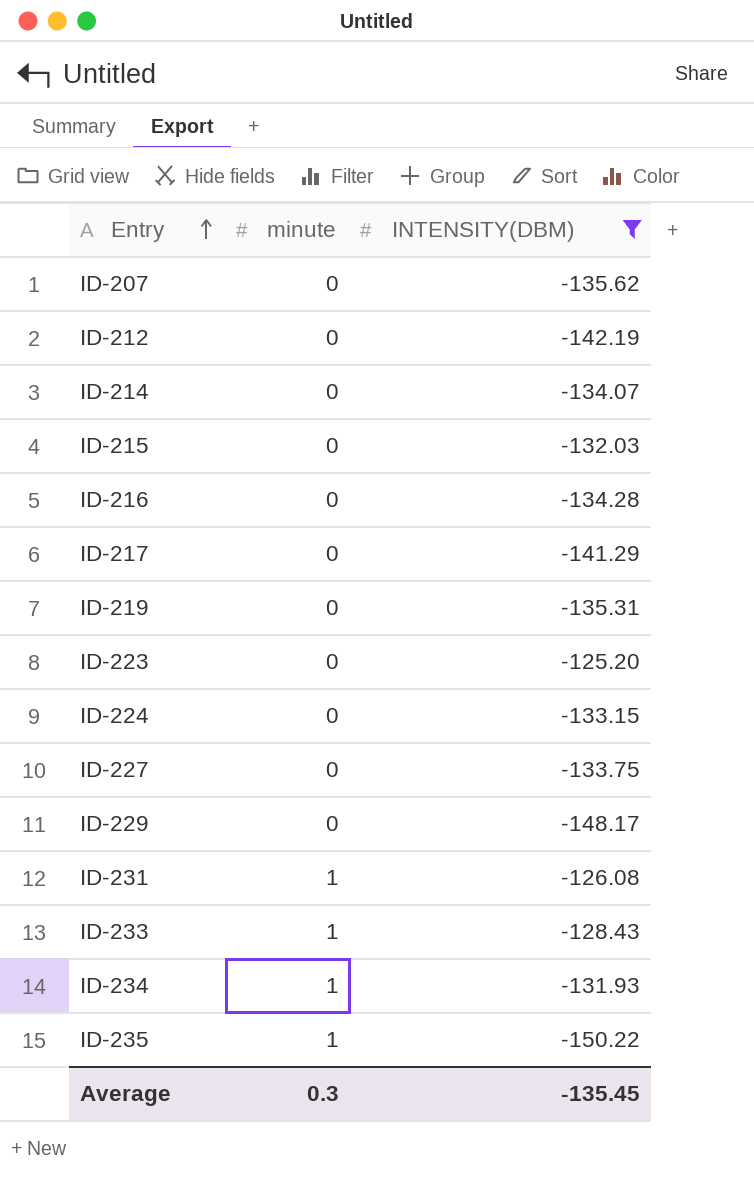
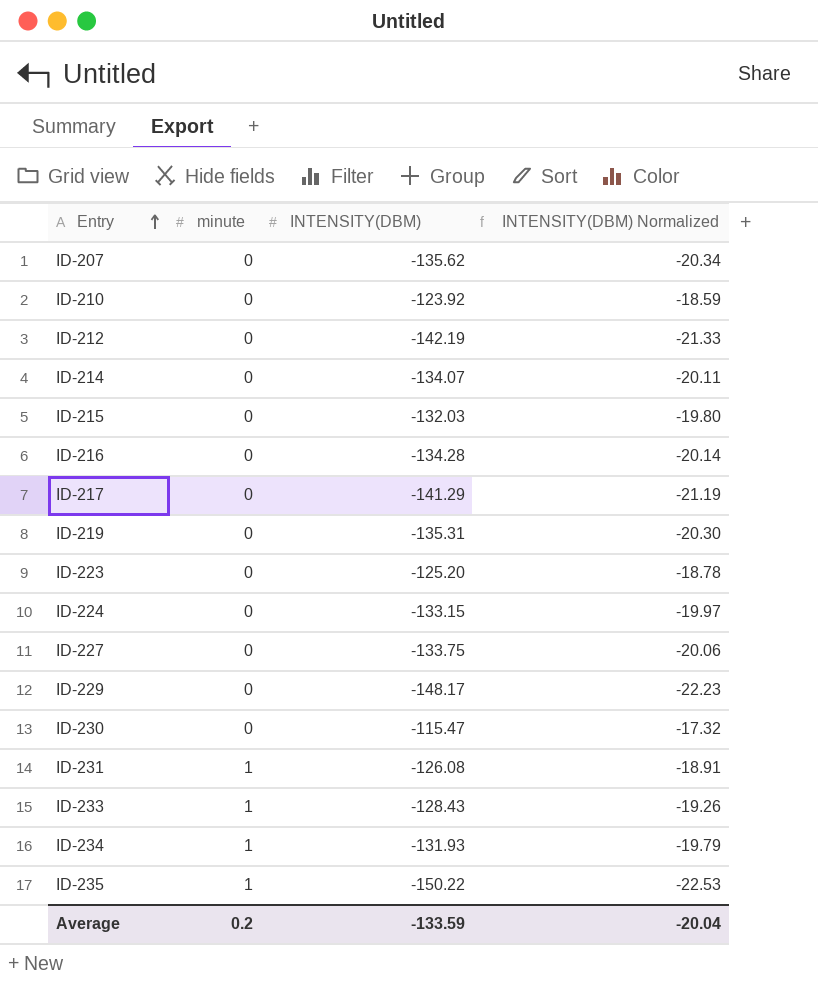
filter: INTENSITY(DBM) <= -125.20 -> none
column INTENSITY(DBM) Normalized | formula: none -> [INTENSITY(DBM)] * 0.15
Average | minute: 0.3 -> 0.2
Average | INTENSITY(DBM): -135.45 -> -133.59

